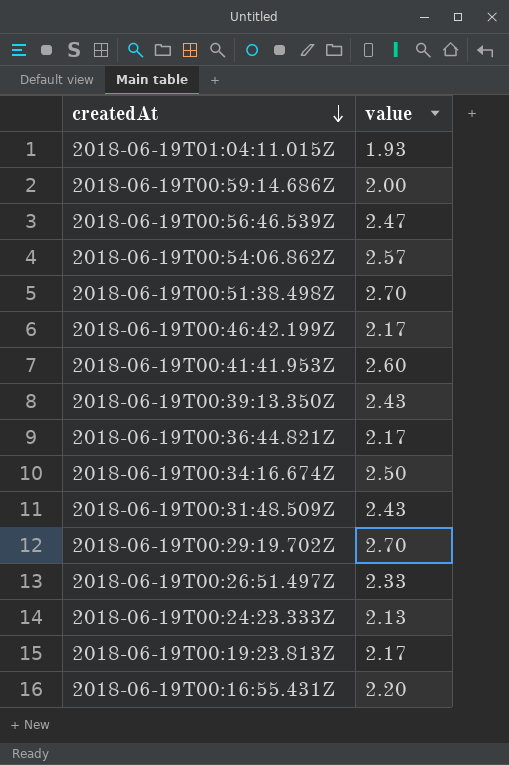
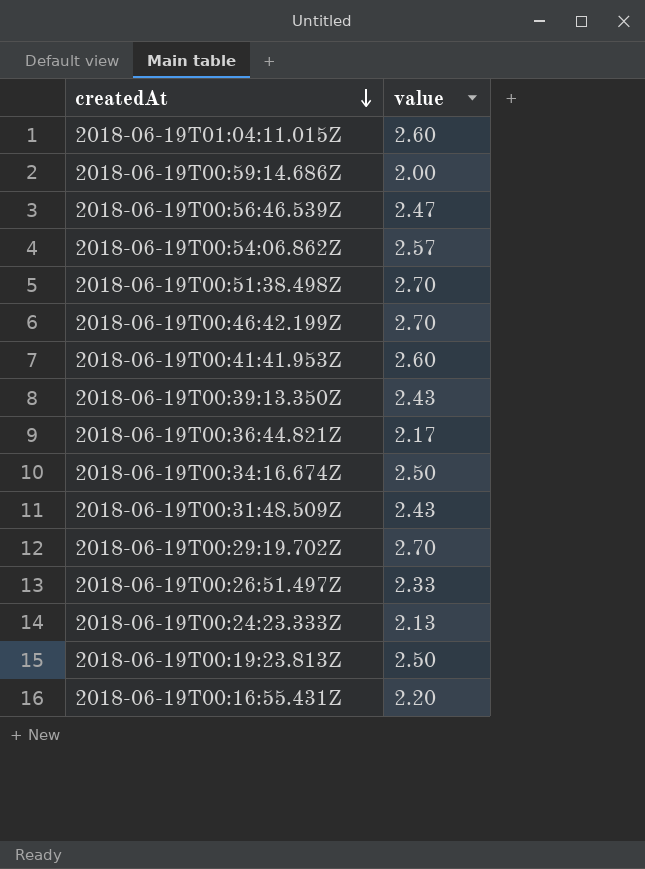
2018-06-19T01:04:11.015Z | value: 1.93 -> 2.60
2018-06-19T00:46:42.199Z | value: 2.17 -> 2.70
2018-06-19T00:19:23.813Z | value: 2.17 -> 2.50

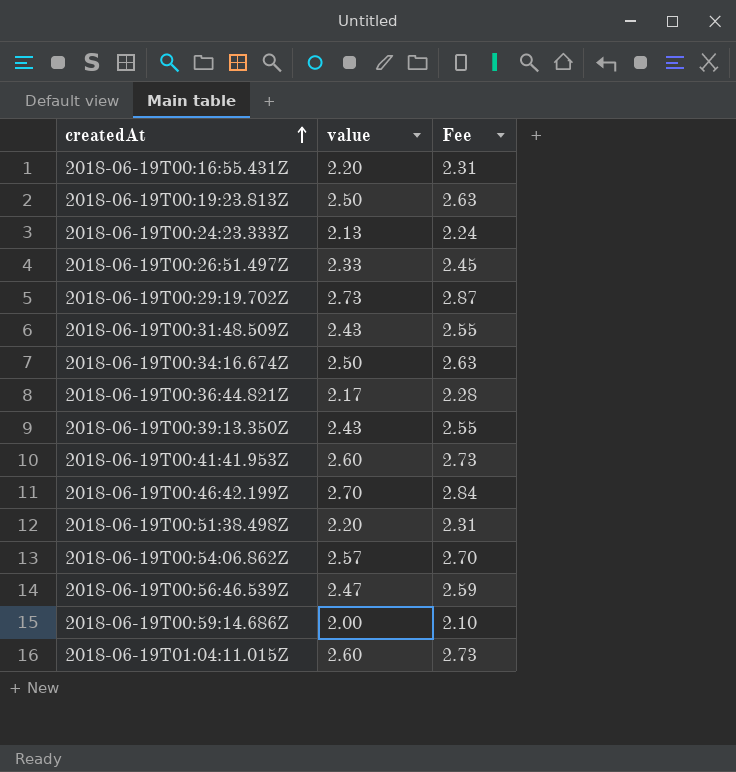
row order: createdAt descending -> createdAt ascending
column Fee | formula: none -> [value] * 1.05
2018-06-19T00:29:19.702Z | value: 2.70 -> 2.73
2018-06-19T00:51:38.498Z | value: 2.70 -> 2.20

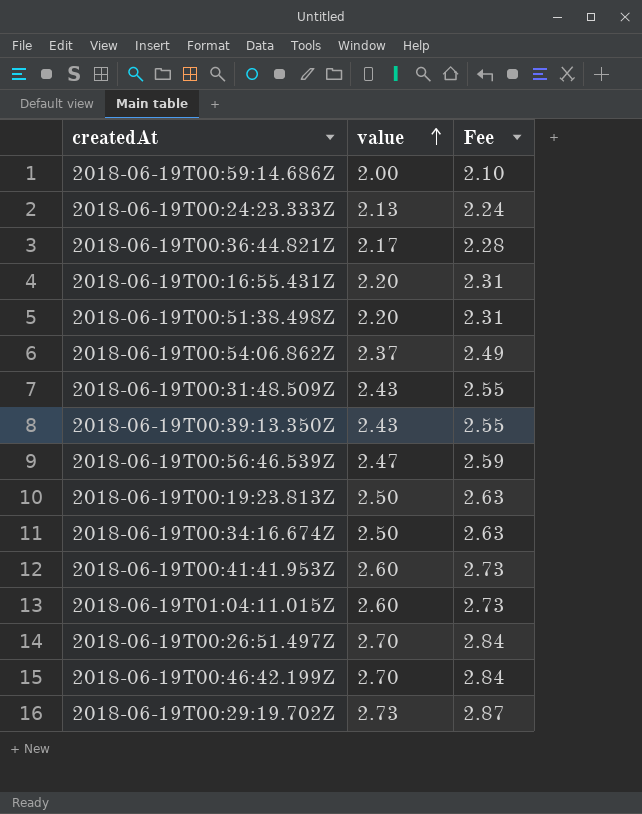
row order: createdAt ascending -> value ascending
2018-06-19T00:54:06.862Z | value: 2.57 -> 2.37
2018-06-19T00:54:06.862Z | Fee: 2.70 -> 2.49
2018-06-19T00:26:51.497Z | value: 2.33 -> 2.70
2018-06-19T00:26:51.497Z | Fee: 2.45 -> 2.84

